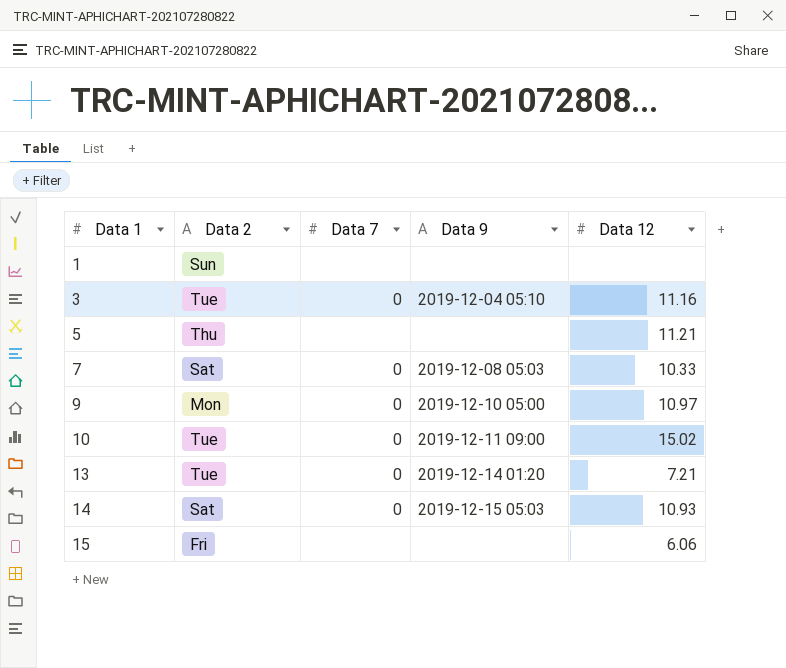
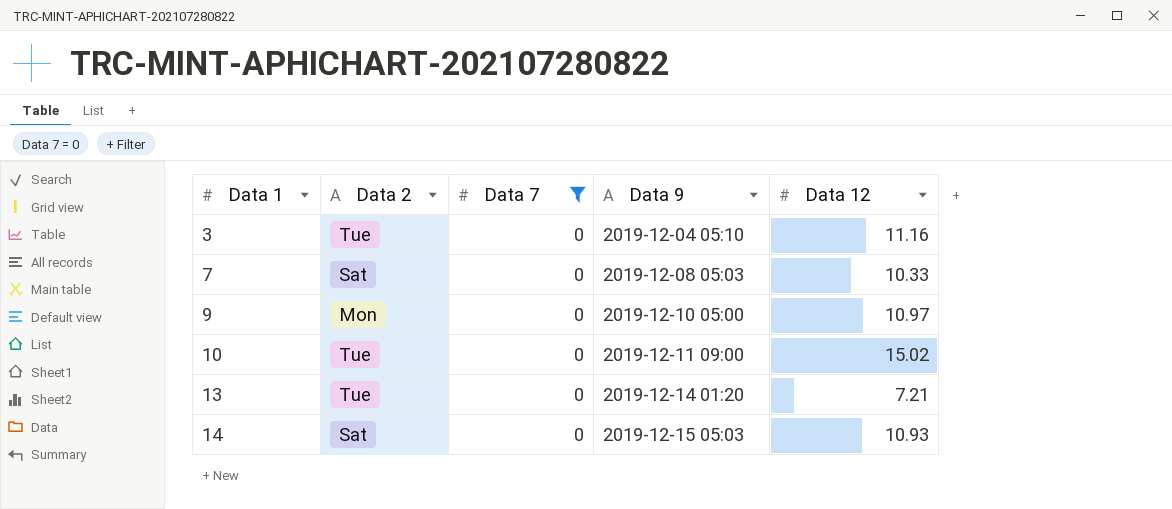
filter: none -> Data 7 = 0

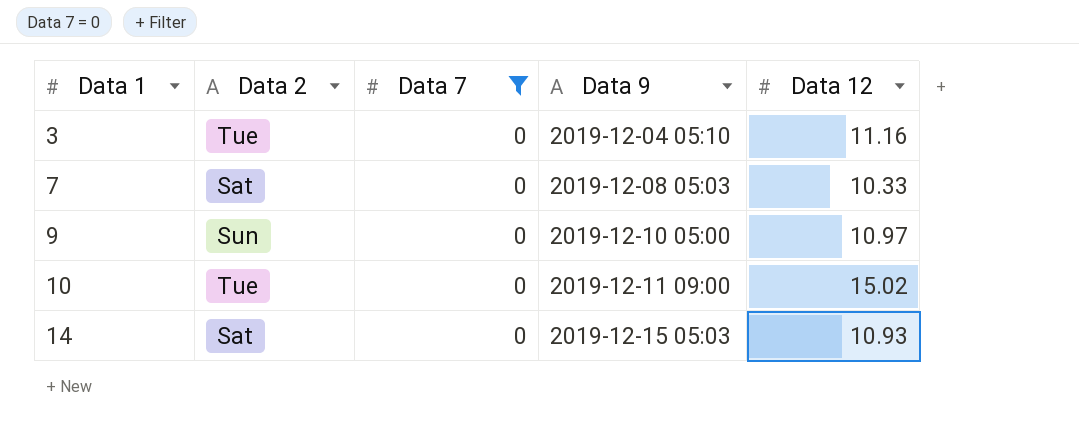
row 13: Tue | 0 | 2019-12-14 01:20 | 7.21 -> none
9 | Data 2: Mon -> Sun

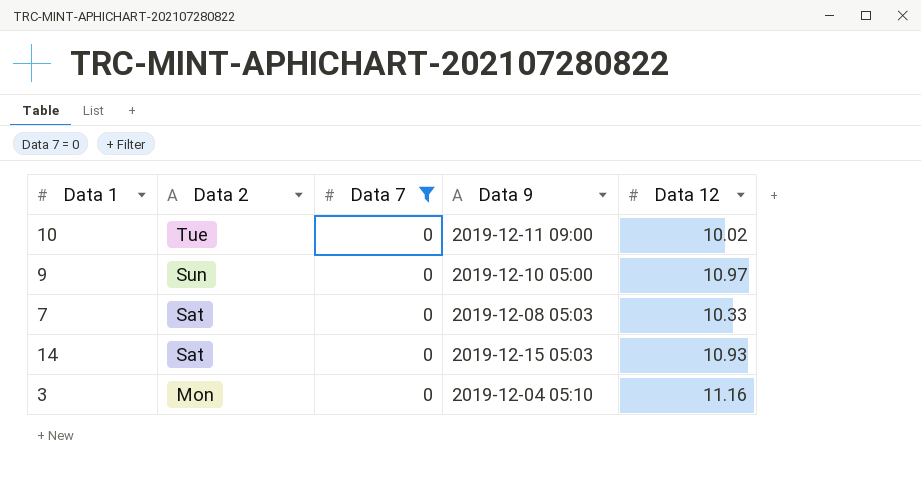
row order: Data 1 ascending -> Data 2 descending
10 | Data 12: 15.02 -> 10.02
3 | Data 2: Tue -> Mon

